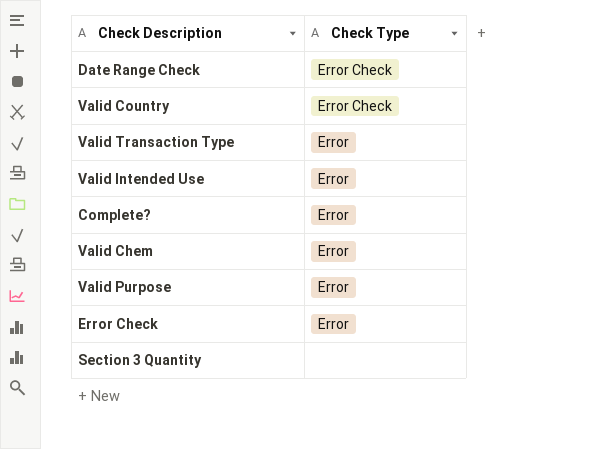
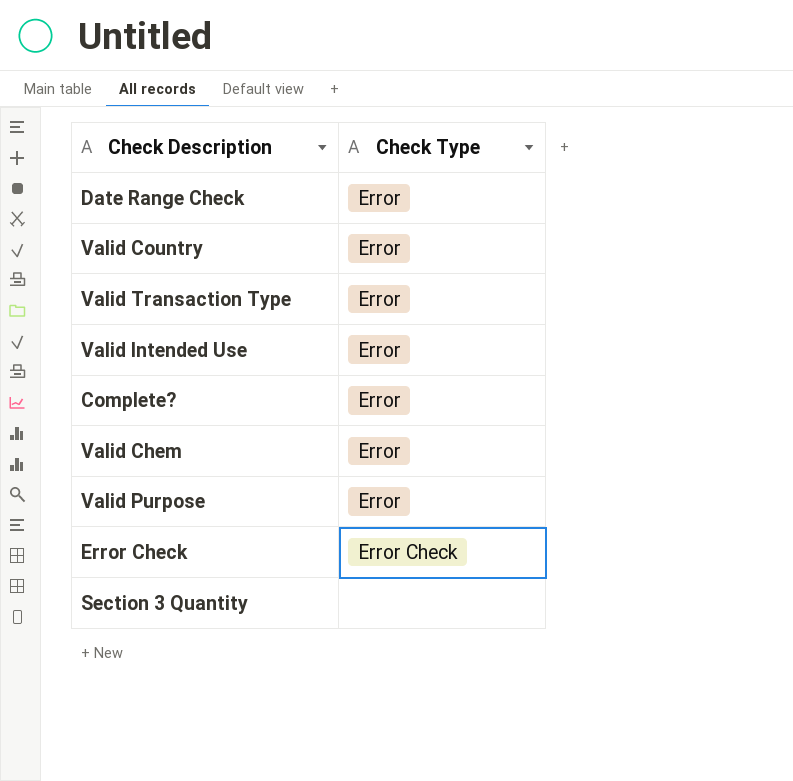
Date Range Check | Check Type: Error Check -> Error
Valid Country | Check Type: Error Check -> Error
Error Check | Check Type: Error -> Error Check

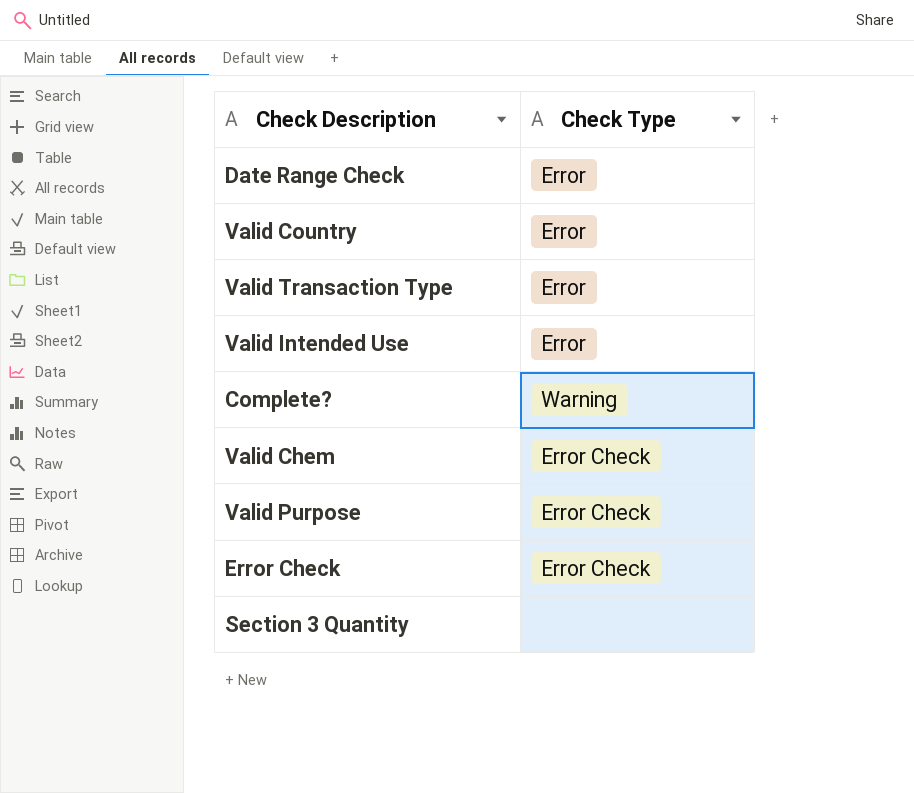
Complete? | Check Type: Error -> Warning
Valid Chem | Check Type: Error -> Error Check
Valid Purpose | Check Type: Error -> Error Check

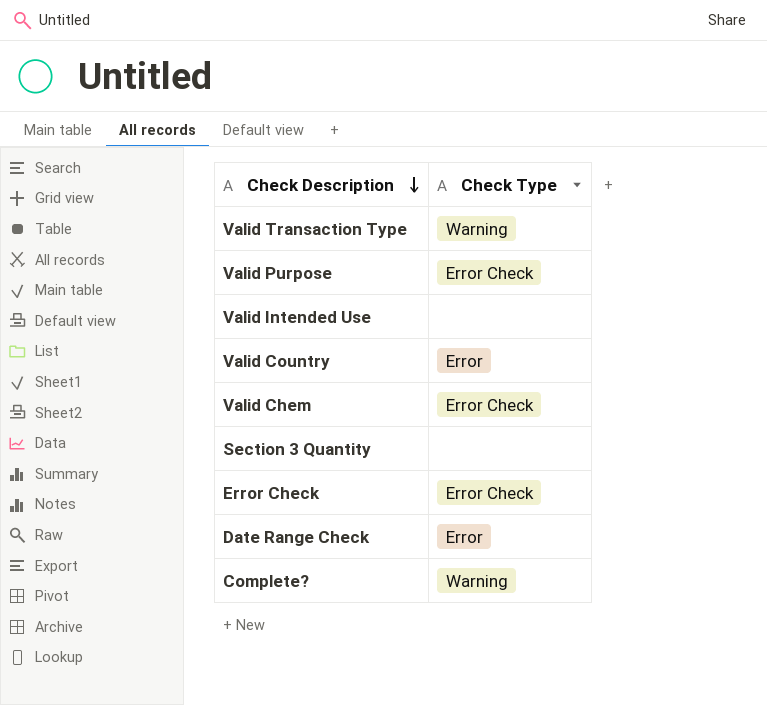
row order: none -> Check Description descending
Valid Transaction Type | Check Type: Error -> Warning
Valid Intended Use | Check Type: Error -> none

